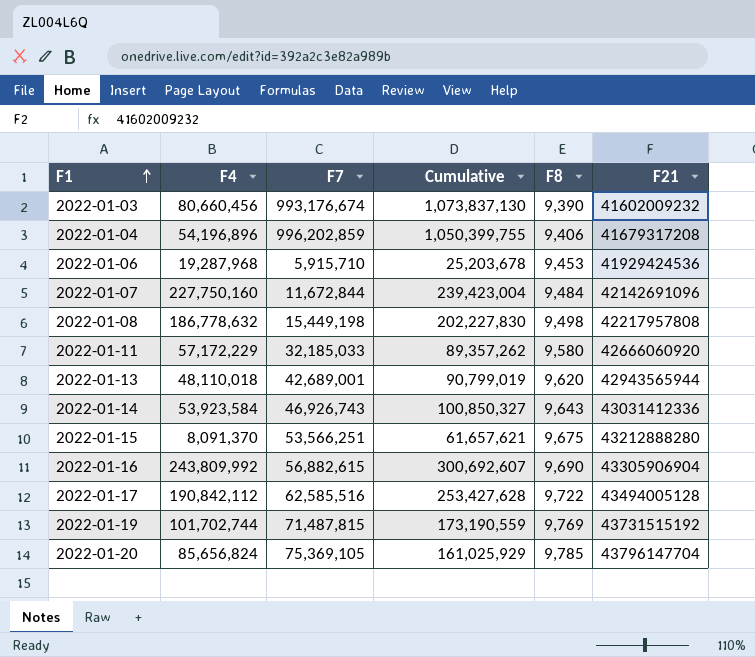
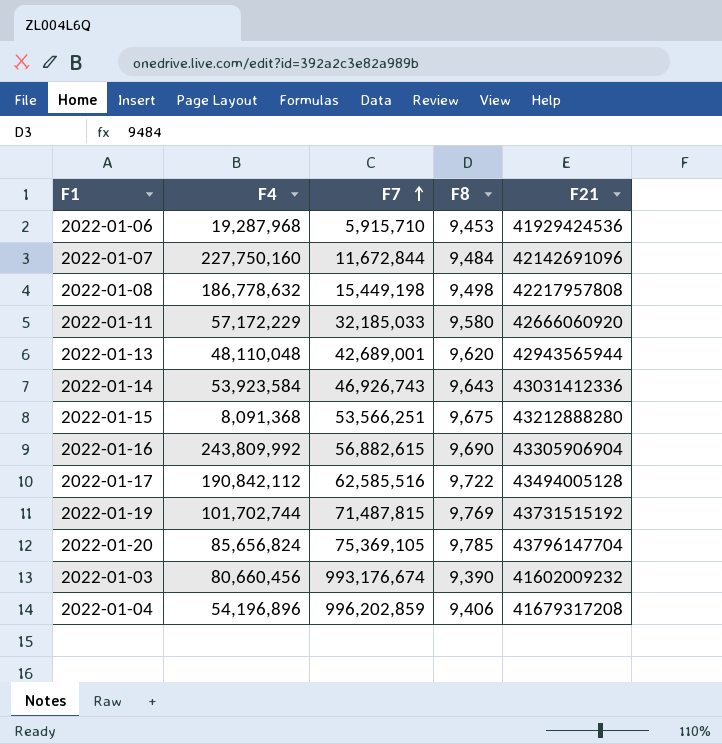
row order: F1 ascending -> F7 ascending
column Cumulative | formula: [F4] + [F7] -> none
2022-01-13 | F4: 48,110,018 -> 48,110,048
2022-01-15 | F4: 8,091,370 -> 8,091,368

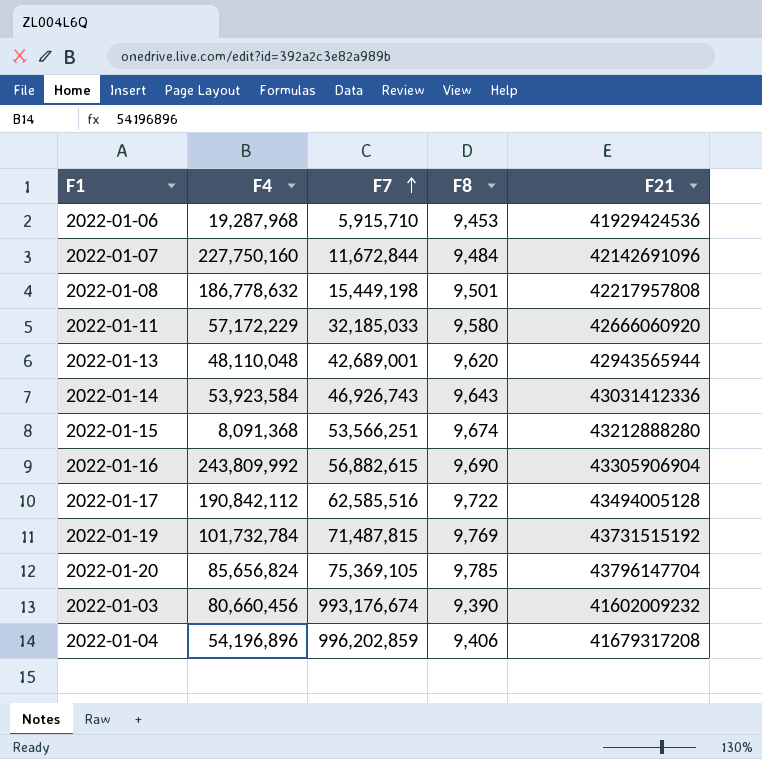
2022-01-08 | F8: 9,498 -> 9,501
2022-01-15 | F8: 9,675 -> 9,674
2022-01-19 | F4: 101,702,744 -> 101,732,784

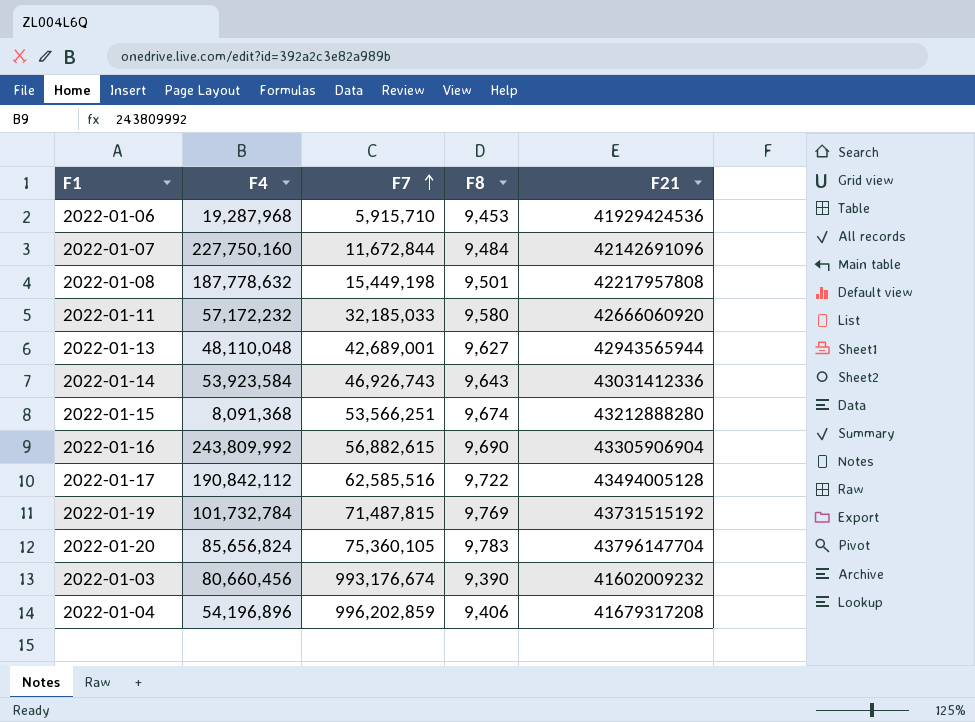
2022-01-08 | F4: 186,778,632 -> 187,778,632
2022-01-11 | F4: 57,172,229 -> 57,172,232
2022-01-13 | F8: 9,620 -> 9,627
2022-01-20 | F7: 75,369,105 -> 75,360,105
2022-01-20 | F8: 9,785 -> 9,783

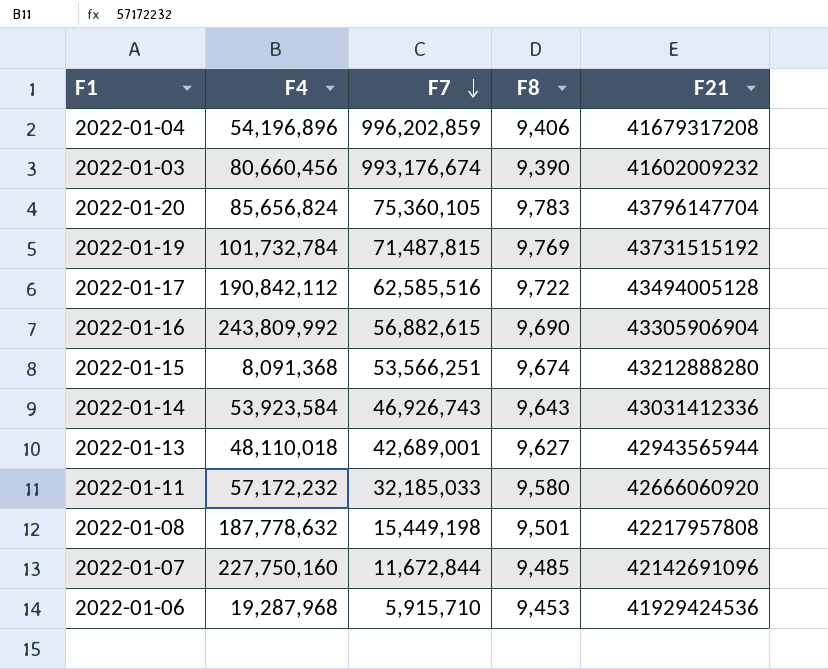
row order: F7 ascending -> F7 descending
2022-01-13 | F4: 48,110,048 -> 48,110,018
2022-01-07 | F8: 9,484 -> 9,485

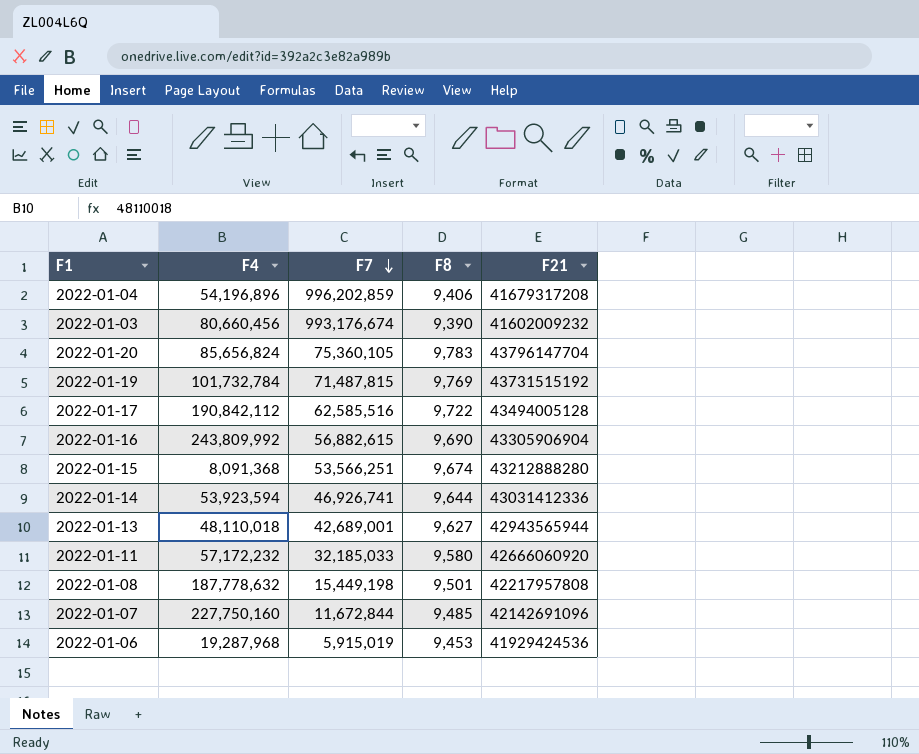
2022-01-14 | F4: 53,923,584 -> 53,923,594
2022-01-14 | F7: 46,926,743 -> 46,926,741
2022-01-14 | F8: 9,643 -> 9,644
2022-01-06 | F7: 5,915,710 -> 5,915,019

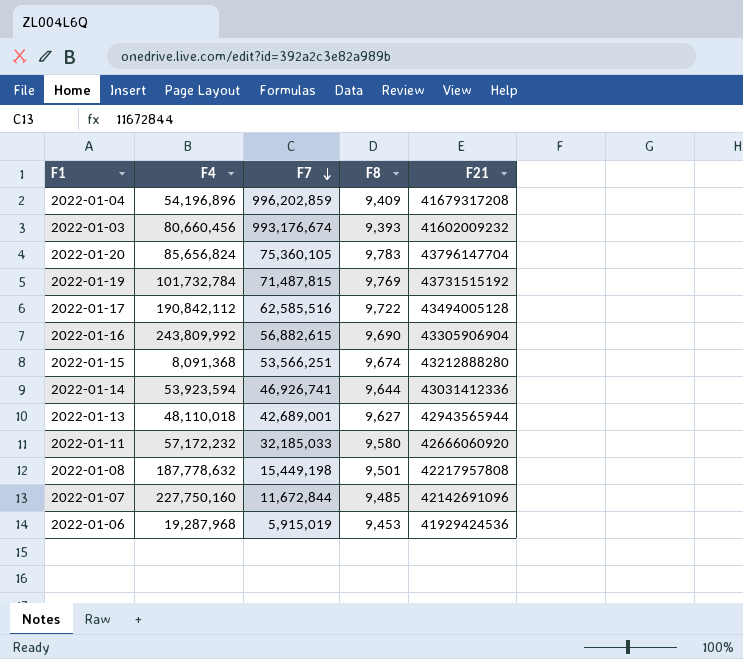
2022-01-04 | F8: 9,406 -> 9,409
2022-01-03 | F8: 9,390 -> 9,393

